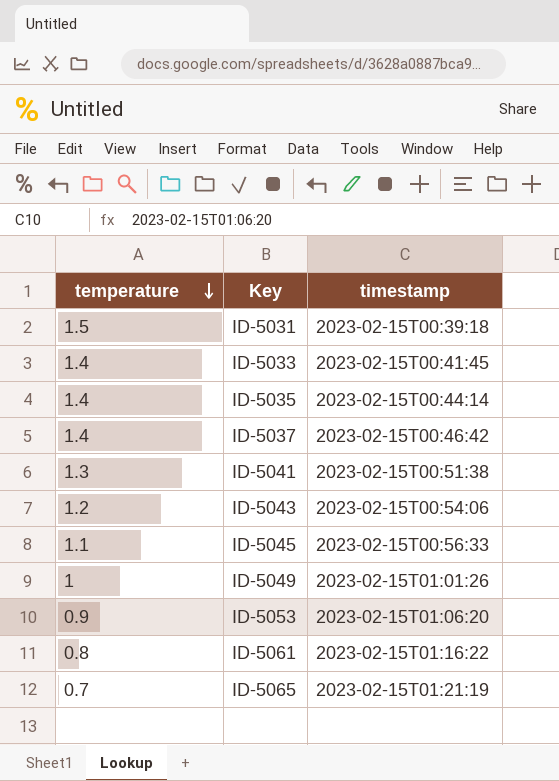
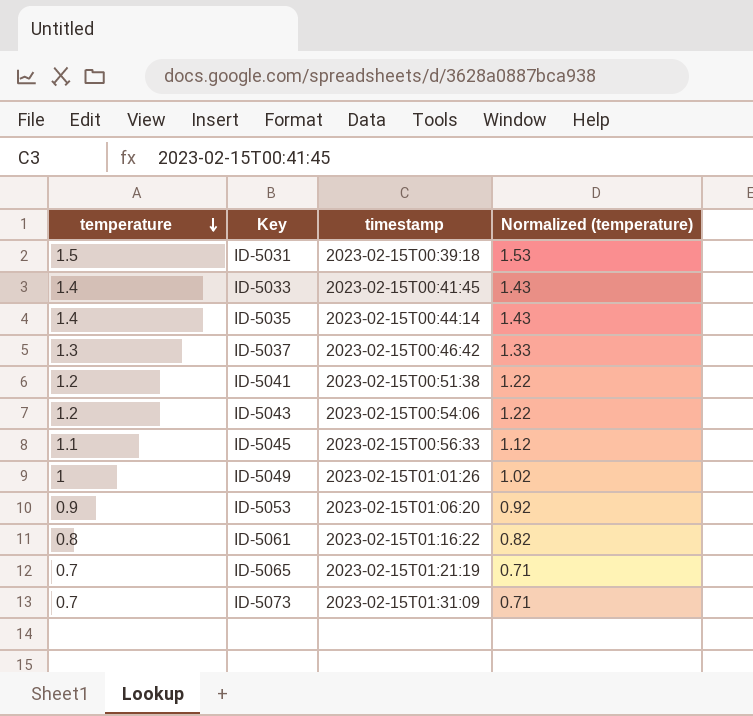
column Normalized (temperature) | formula: none -> [temperature] * 1.02
ID-5037 | temperature: 1.4 -> 1.3
ID-5041 | temperature: 1.3 -> 1.2
row ID-5073: none -> 0.7 | 2023-02-15T01:31:09 | 0.71

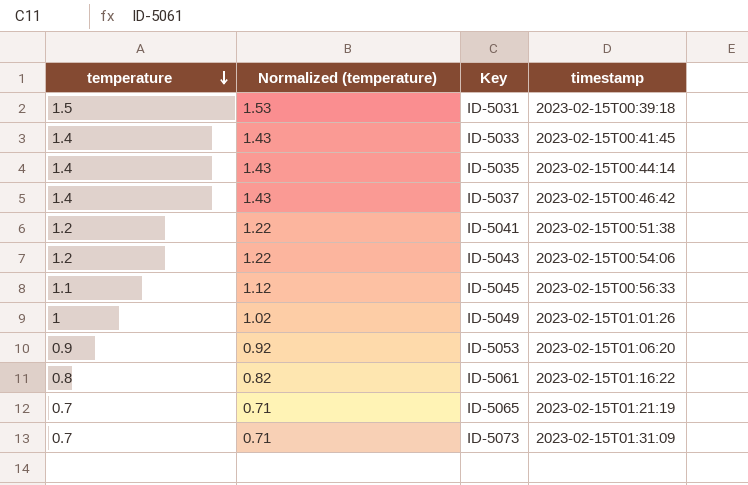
column Normalized (temperature) | position: 4 -> 2
ID-5037 | temperature: 1.3 -> 1.4
ID-5037 | Normalized (temperature): 1.33 -> 1.43

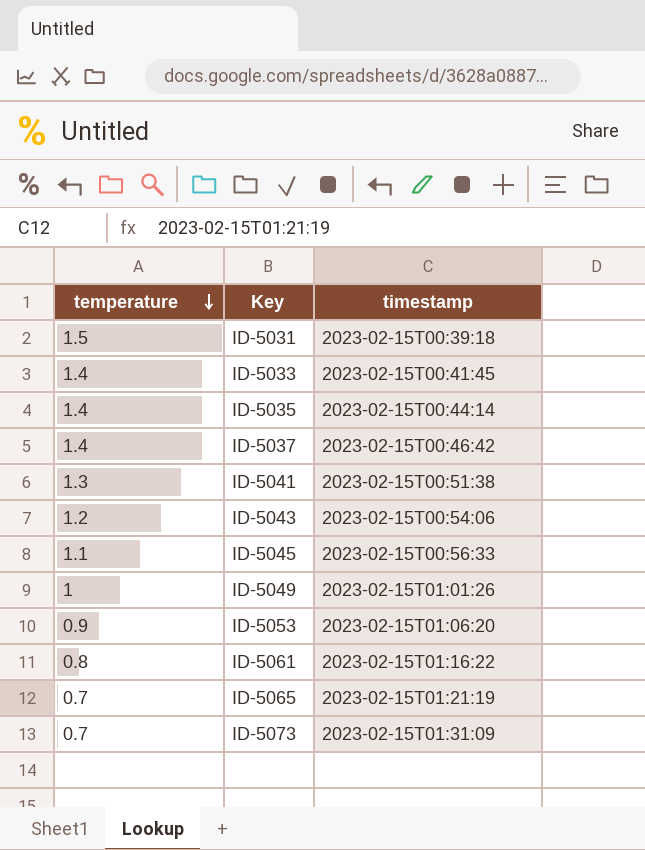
column Normalized (temperature) | formula: [temperature] * 1.02 -> none
ID-5041 | temperature: 1.2 -> 1.3

